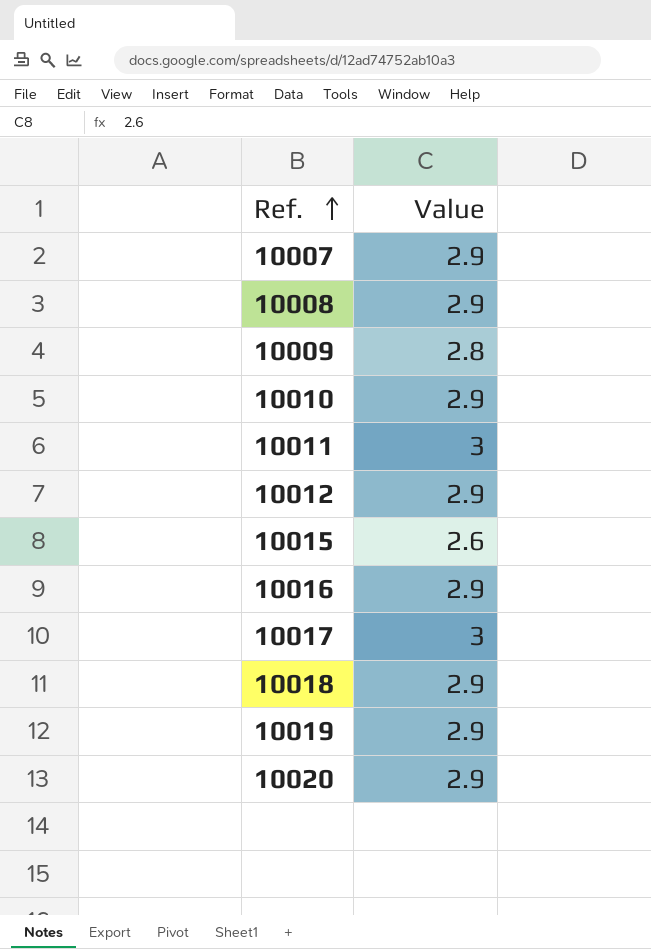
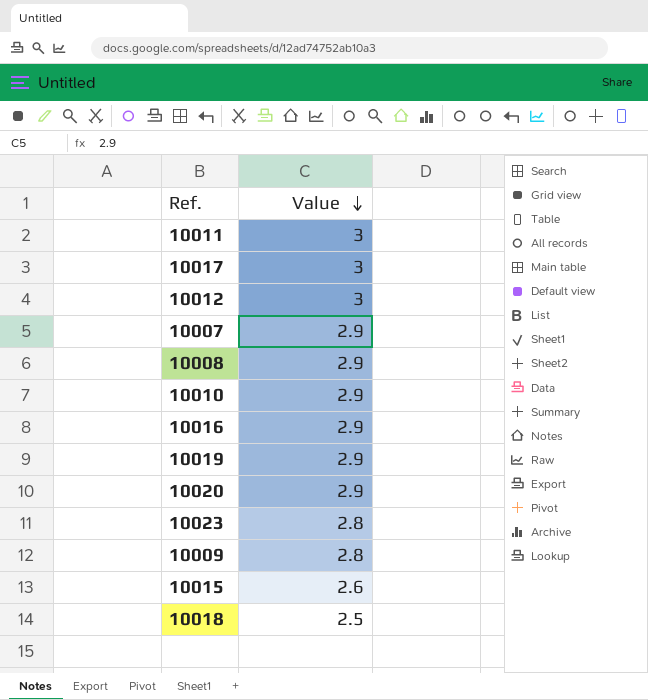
row order: Ref. ascending -> Value descending
10012 | Value: 2.9 -> 3
row 10023: none -> 2.8
10018 | Value: 2.9 -> 2.5

